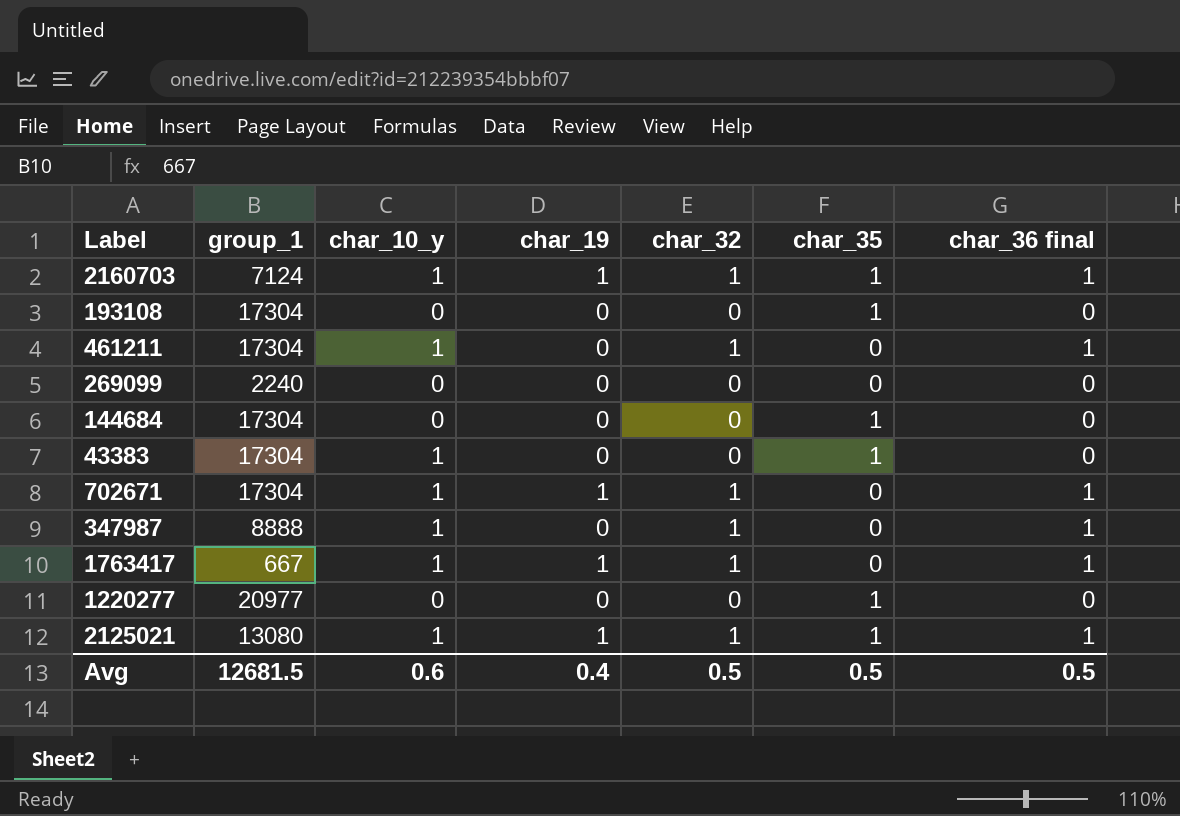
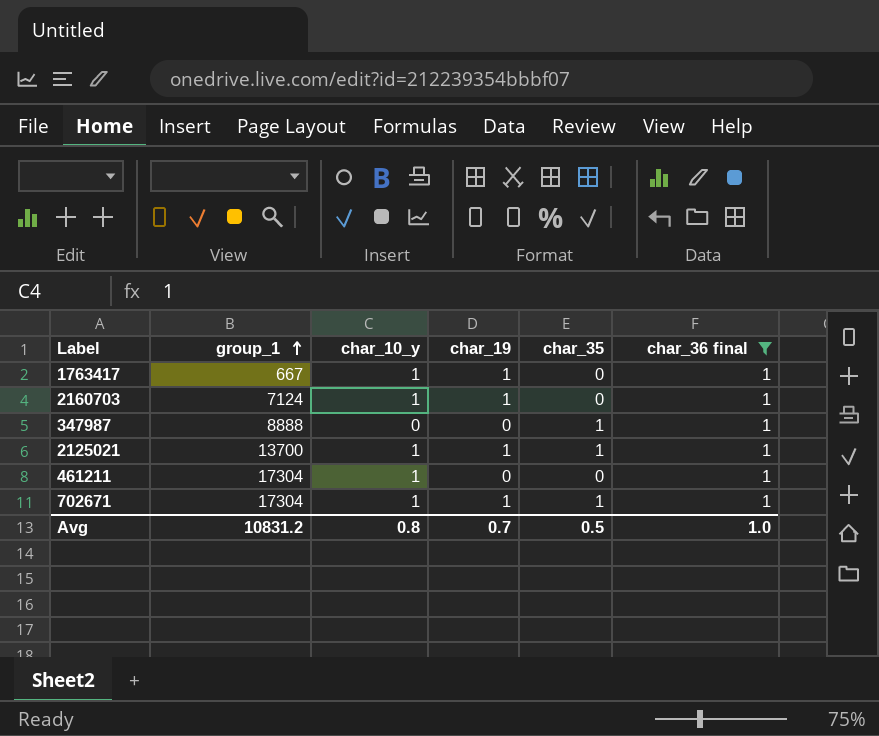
filter: none -> char_36 final = 1
row order: none -> group_1 ascending
column char_32 | position: 5 -> none
2160703 | char_35: 1 -> 0
347987 | char_10_y: 1 -> 0
347987 | char_35: 0 -> 1
2125021 | group_1: 13080 -> 13700
702671 | char_35: 0 -> 1
Avg | group_1: 12681.5 -> 10831.2
Avg | char_10_y: 0.6 -> 0.8
Avg | char_19: 0.4 -> 0.7
Avg | char_36 final: 0.5 -> 1.0

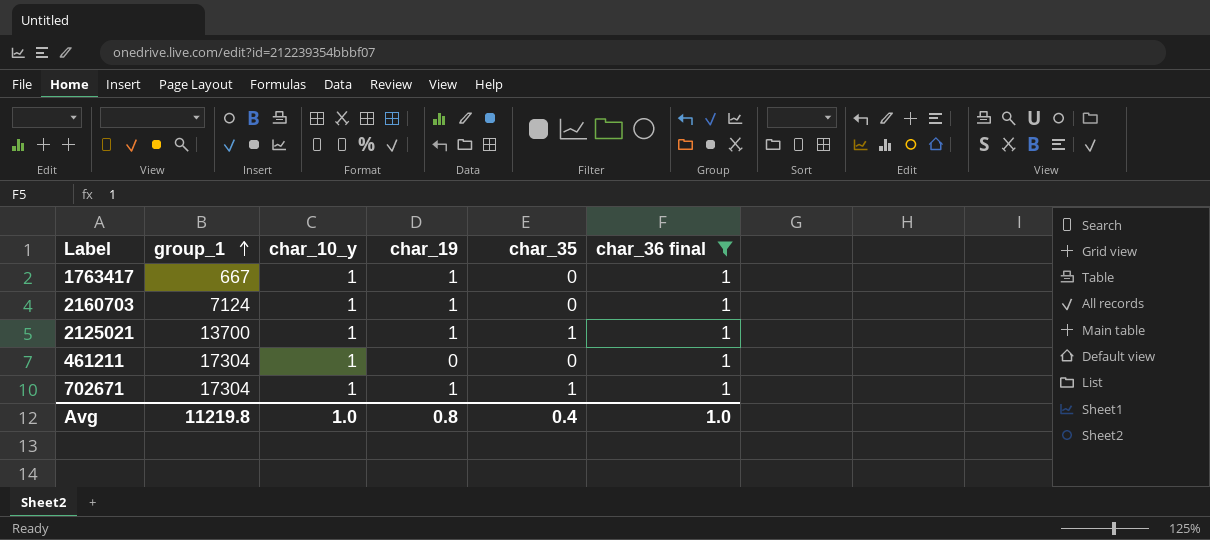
row 347987: 8888 | 0 | 0 | 1 | 1 -> none
Avg | group_1: 10831.2 -> 11219.8
Avg | char_10_y: 0.8 -> 1.0
Avg | char_19: 0.7 -> 0.8
Avg | char_35: 0.5 -> 0.4

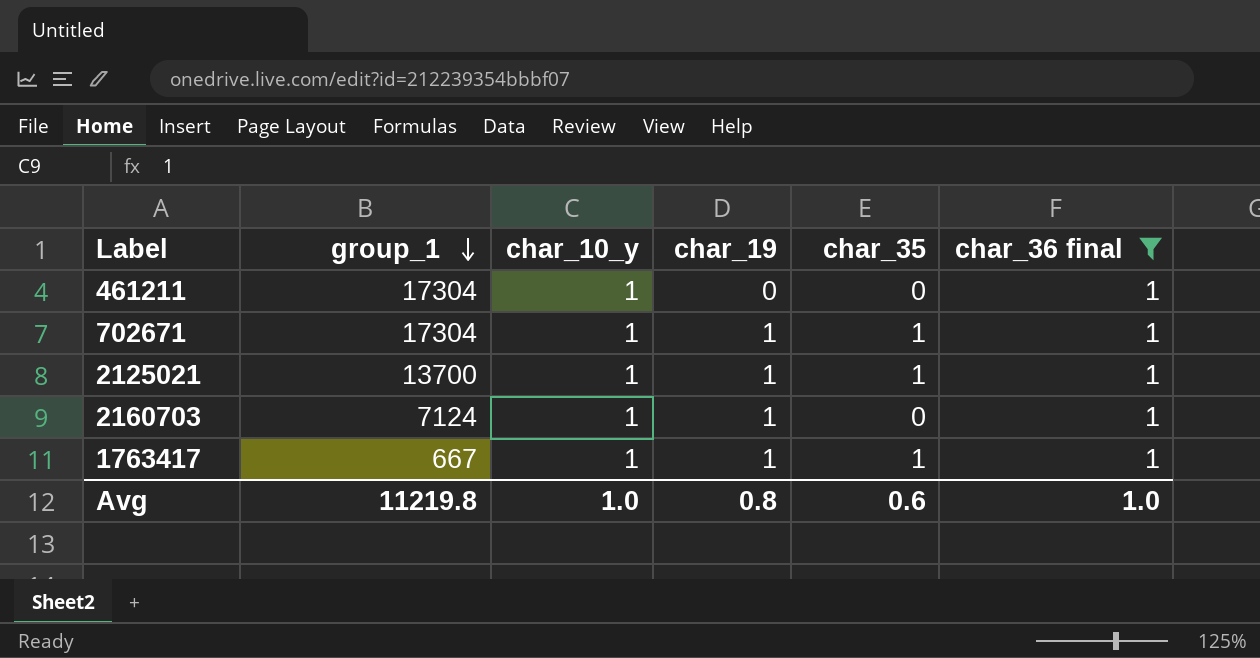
row order: group_1 ascending -> group_1 descending
1763417 | char_35: 0 -> 1
Avg | char_35: 0.4 -> 0.6

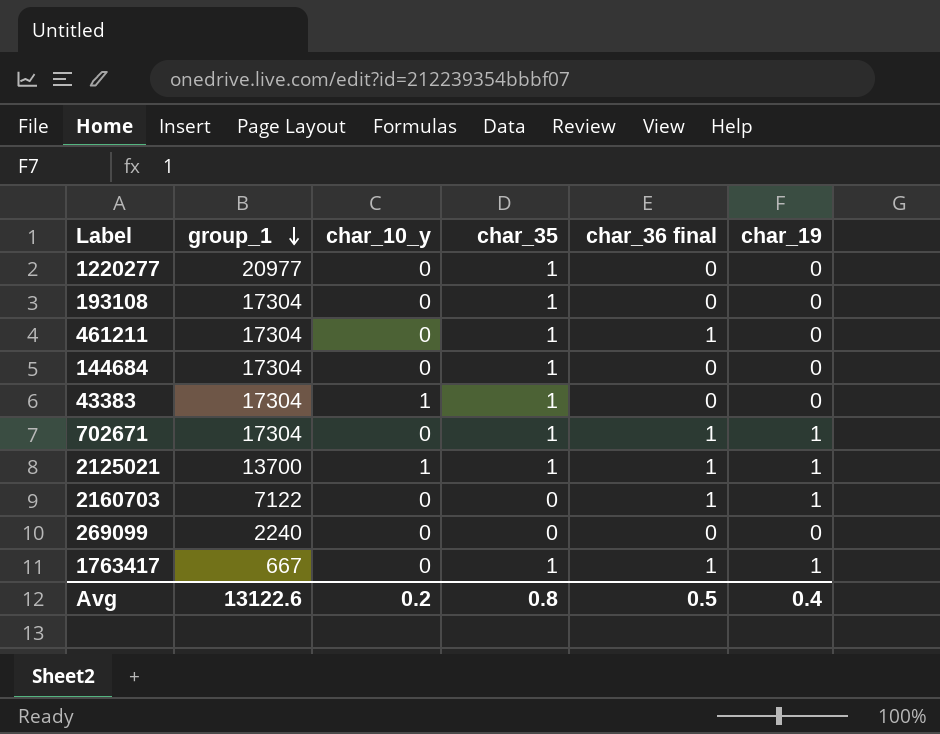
filter: char_36 final = 1 -> none
column char_19 | position: 4 -> 6
461211 | char_10_y: 1 -> 0
461211 | char_35: 0 -> 1
702671 | char_10_y: 1 -> 0
2160703 | group_1: 7124 -> 7122
2160703 | char_10_y: 1 -> 0
1763417 | char_10_y: 1 -> 0
Avg | group_1: 11219.8 -> 13122.6
Avg | char_10_y: 1.0 -> 0.2
Avg | char_35: 0.6 -> 0.8
Avg | char_36 final: 1.0 -> 0.5
Avg | char_19: 0.8 -> 0.4

